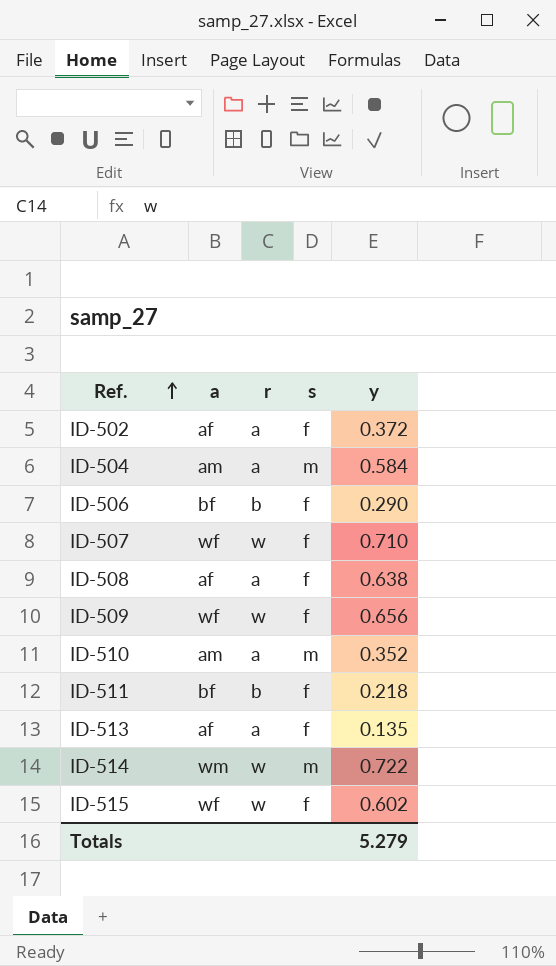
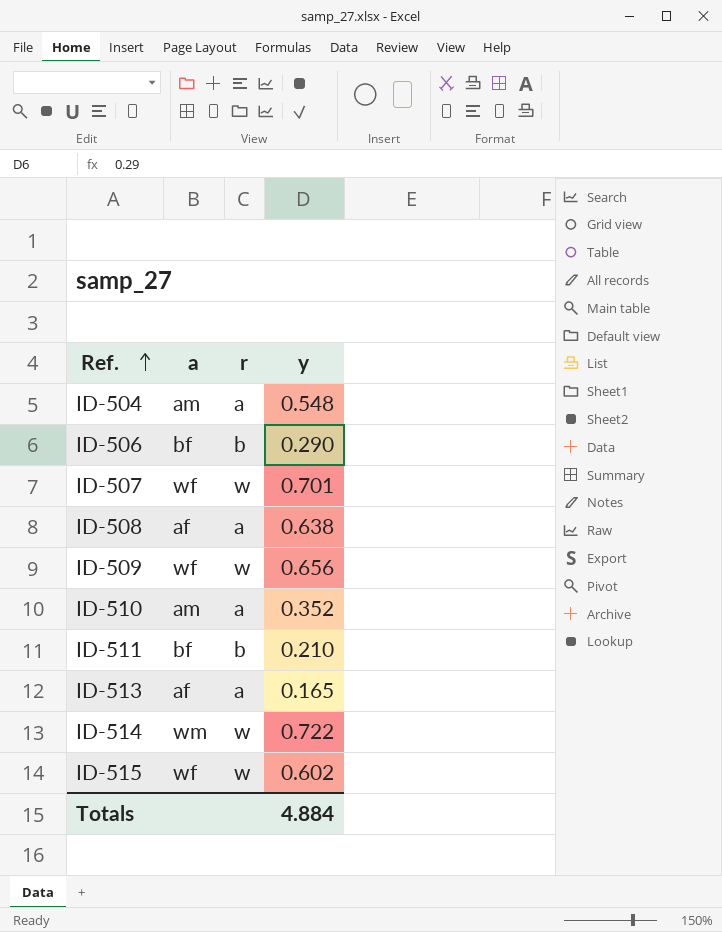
column s | position: 4 -> none
row ID-502: af | a | f | 0.372 -> none
ID-504 | y: 0.584 -> 0.548
ID-507 | y: 0.710 -> 0.701
ID-511 | y: 0.218 -> 0.210
ID-513 | y: 0.135 -> 0.165
Totals | y: 5.279 -> 4.884

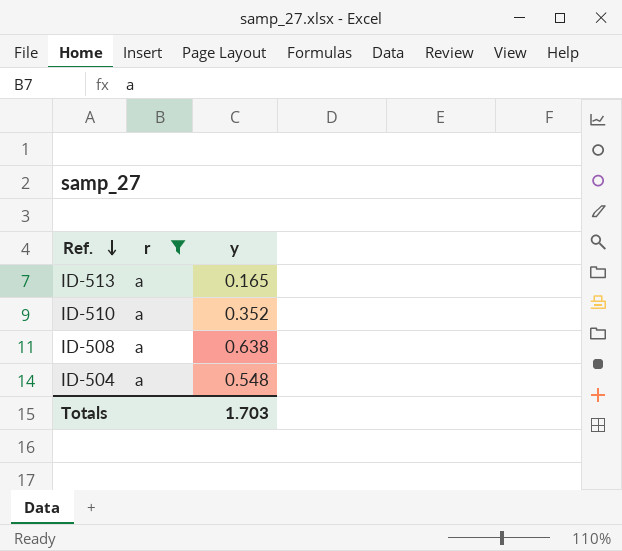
filter: none -> r = a
row order: Ref. ascending -> Ref. descending
column a | position: 2 -> none
Totals | y: 4.884 -> 1.703

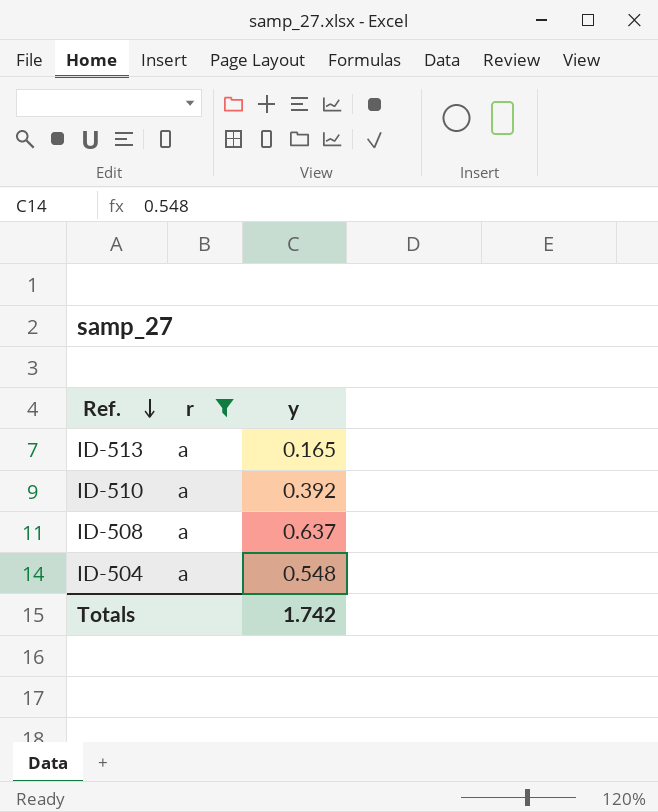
ID-510 | y: 0.352 -> 0.392
ID-508 | y: 0.638 -> 0.637
Totals | y: 1.703 -> 1.742

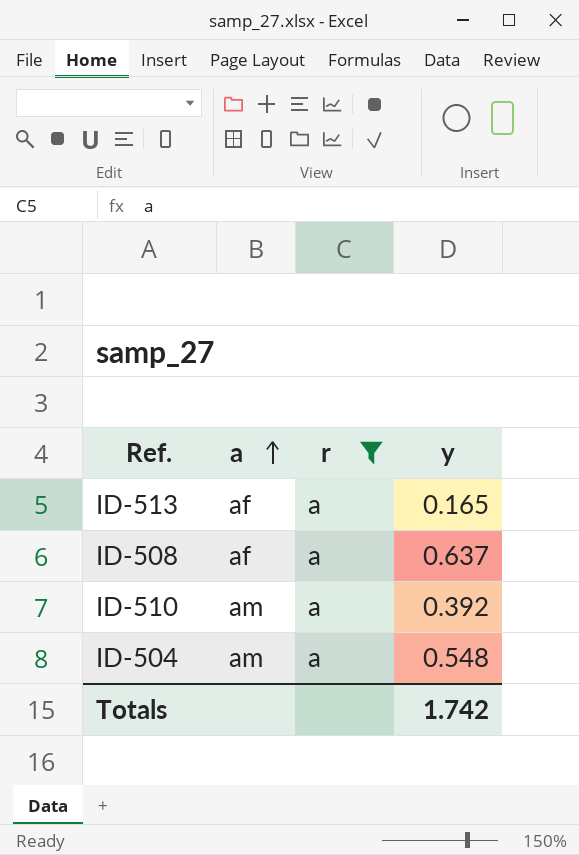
row order: Ref. descending -> a ascending
column a | position: none -> 2

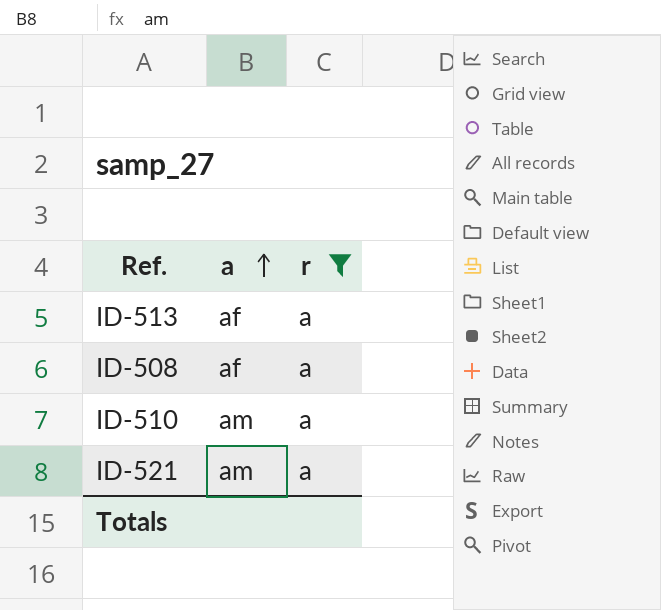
column y | position: 4 -> none
row ID-504: am | a | 0.548 -> none
row ID-521: none -> am | a

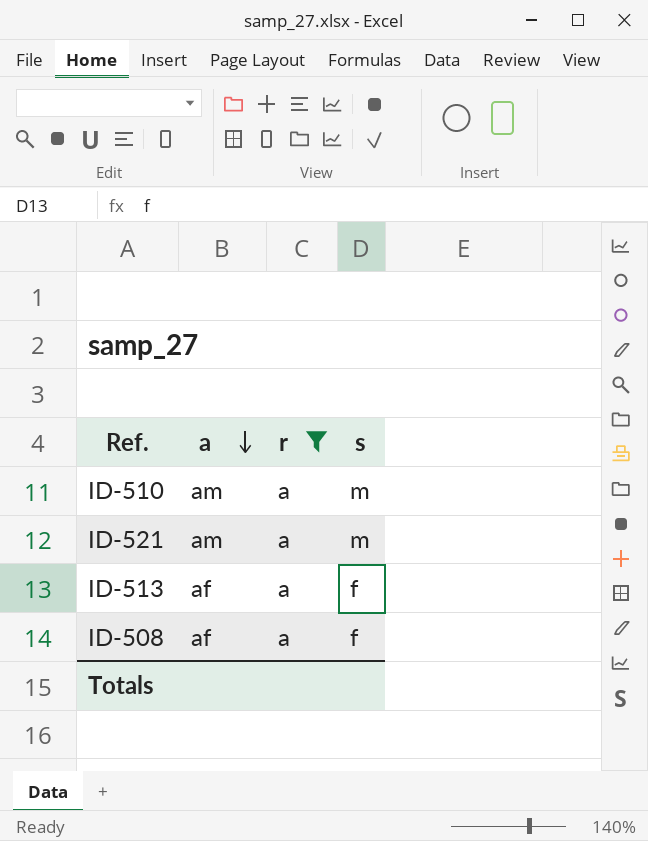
row order: a ascending -> a descending
column s | position: none -> 4

